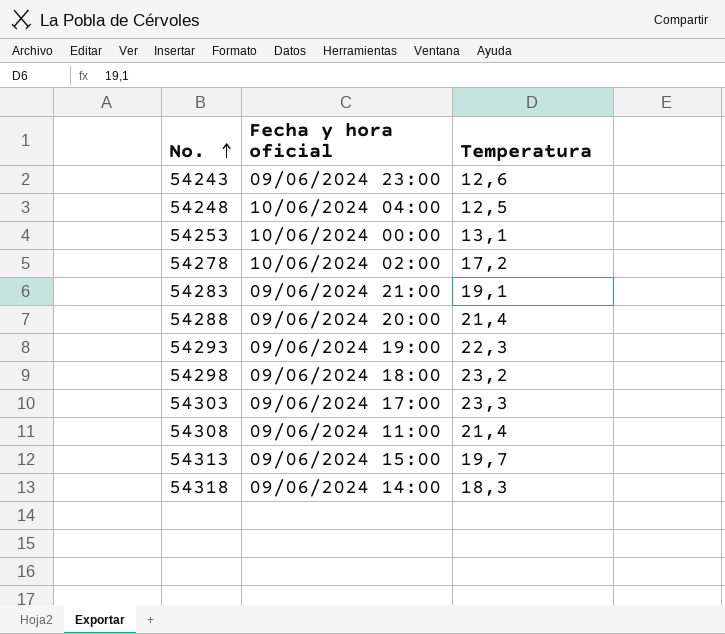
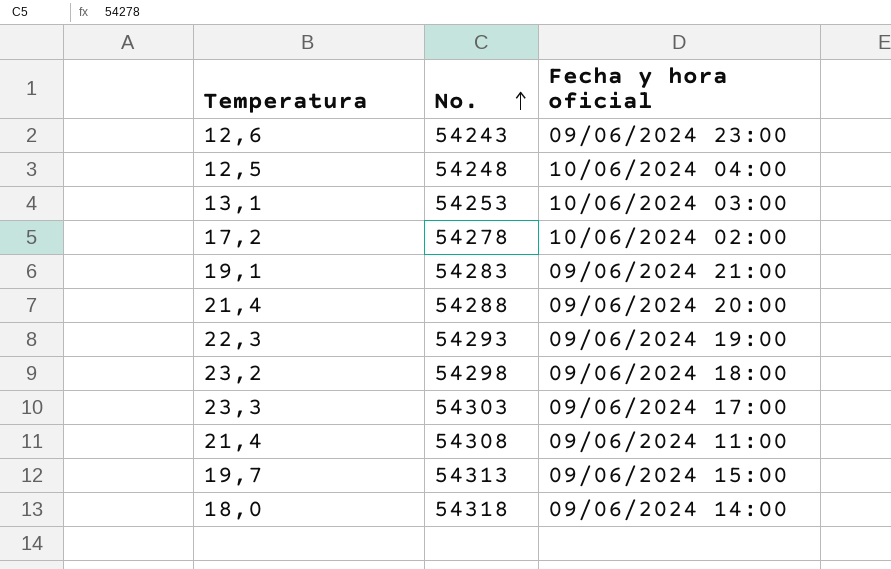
column Temperatura | position: 3 -> 1
54253 | Fecha y hora oficial: 10/06/2024 00:00 -> 10/06/2024 03:00
54318 | Temperatura: 18,3 -> 18,0

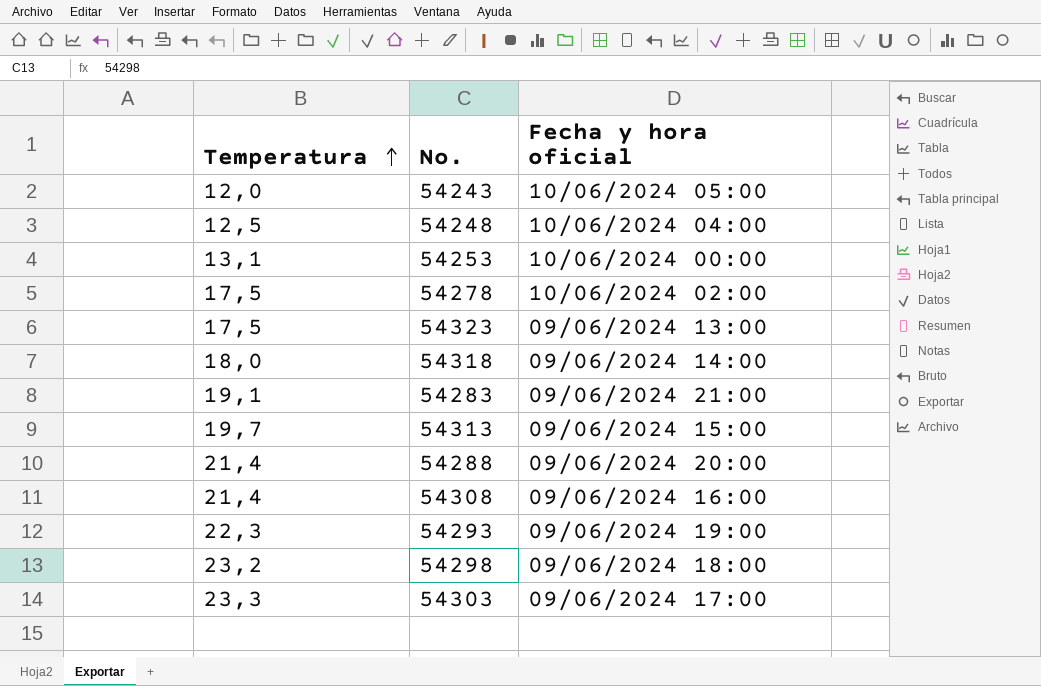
row order: No. ascending -> Temperatura ascending
54243 | Temperatura: 12,6 -> 12,0
54243 | Fecha y hora oficial: 09/06/2024 23:00 -> 10/06/2024 05:00
54253 | Fecha y hora oficial: 10/06/2024 03:00 -> 10/06/2024 00:00
54278 | Temperatura: 17,2 -> 17,5
row 54323: none -> 17,5 | 09/06/2024 13:00
54308 | Fecha y hora oficial: 09/06/2024 11:00 -> 09/06/2024 16:00

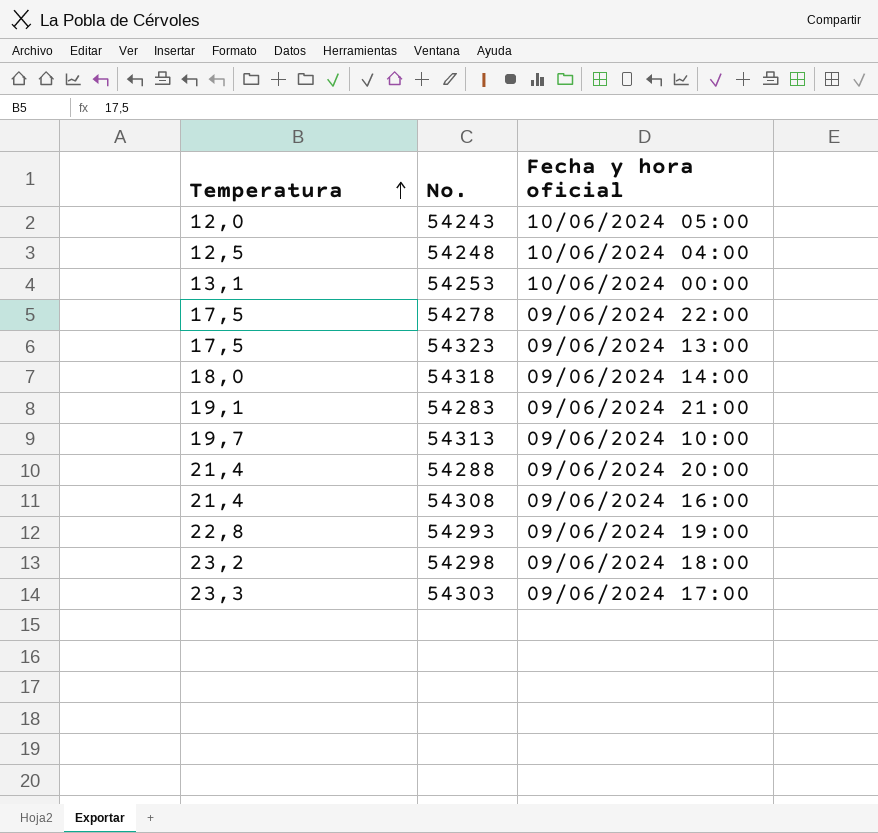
54278 | Fecha y hora oficial: 10/06/2024 02:00 -> 09/06/2024 22:00
54313 | Fecha y hora oficial: 09/06/2024 15:00 -> 09/06/2024 10:00
54293 | Temperatura: 22,3 -> 22,8

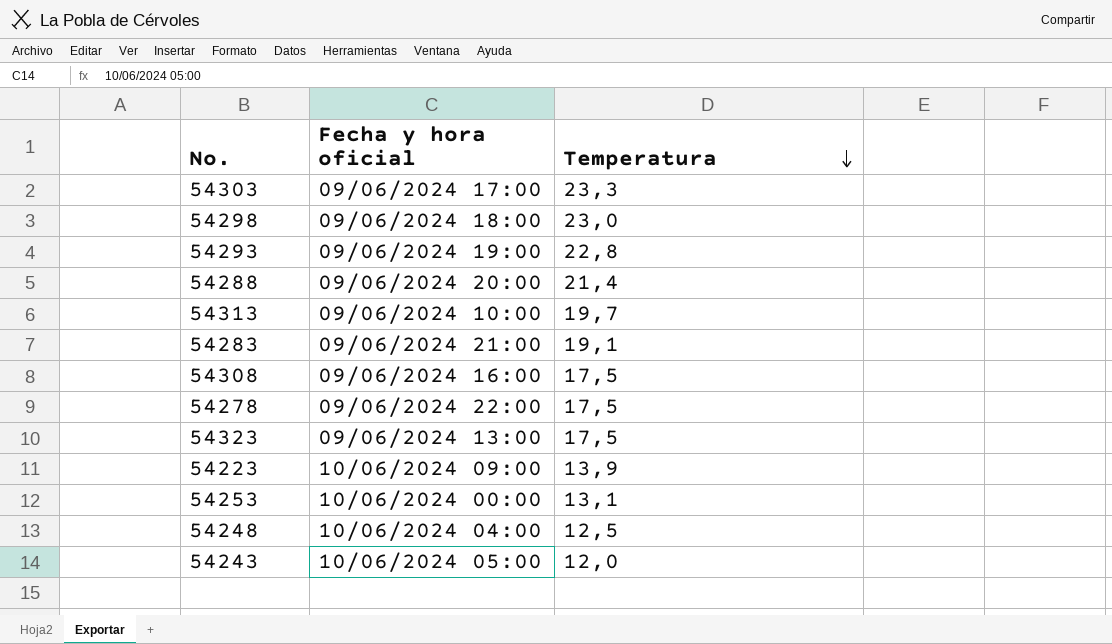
row order: Temperatura ascending -> Temperatura descending
column Temperatura | position: 1 -> 3
row 54318: 18,0 | 09/06/2024 14:00 -> none
54298 | Temperatura: 23,2 -> 23,0
54308 | Temperatura: 21,4 -> 17,5
row 54223: none -> 10/06/2024 09:00 | 13,9

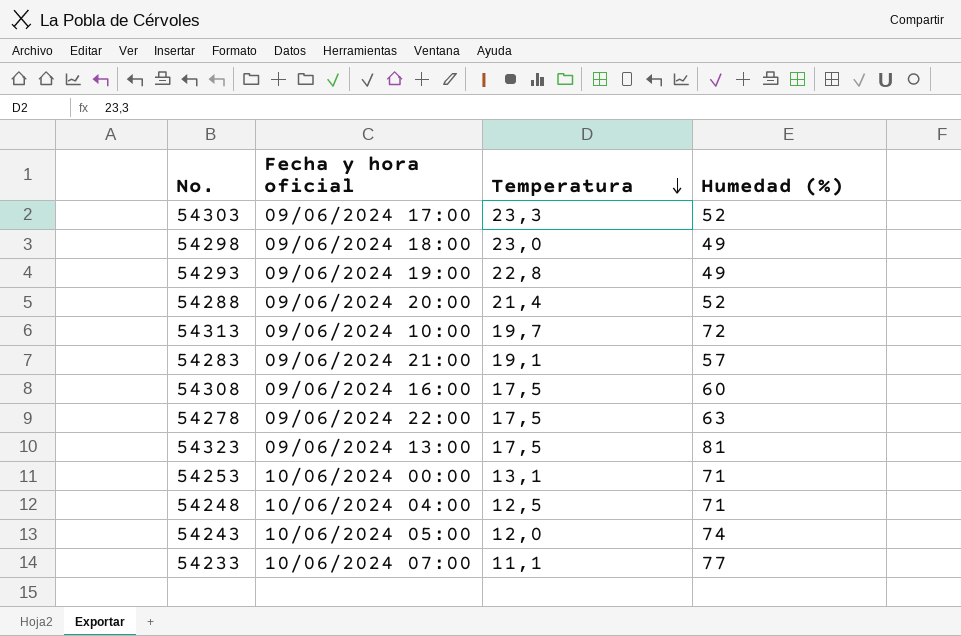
column Humedad (%) | position: none -> 4
row 54223: 10/06/2024 09:00 | 13,9 -> none
row 54233: none -> 10/06/2024 07:00 | 11,1 | 77

